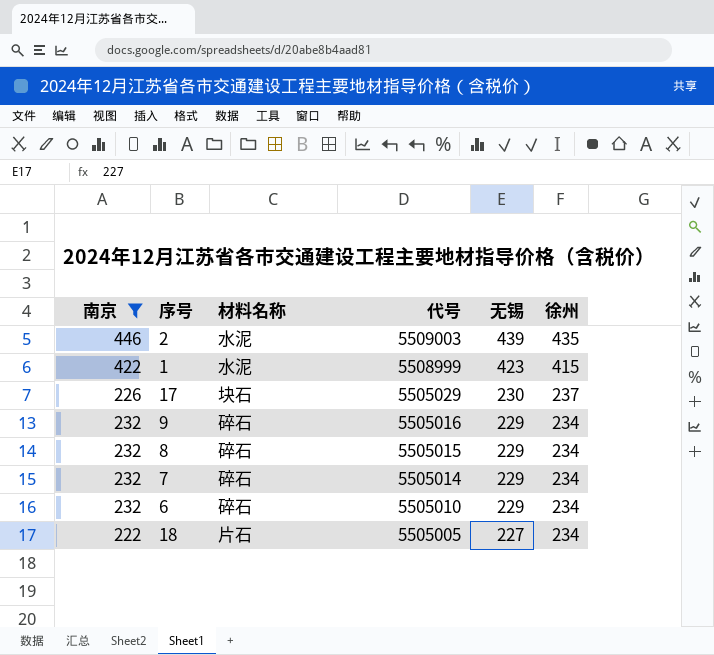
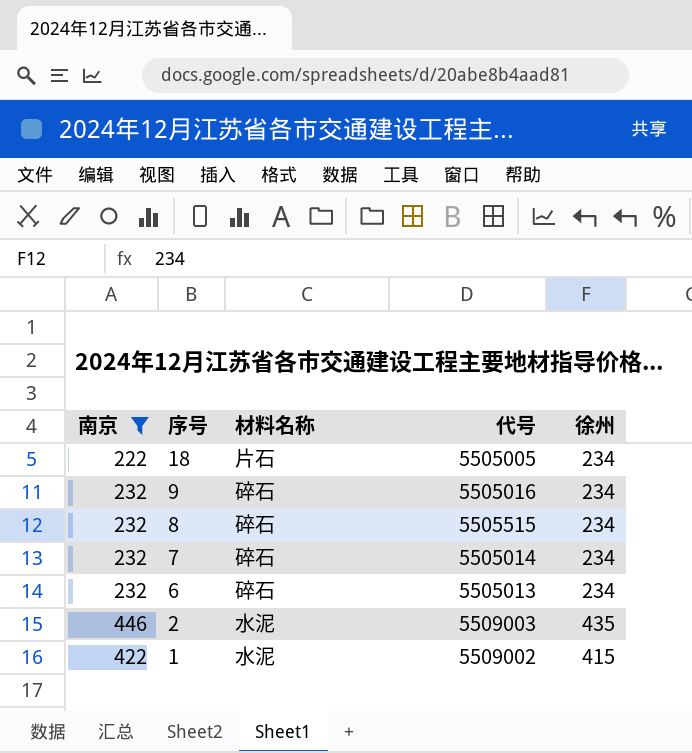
row order: 代号 descending -> 序号 descending
column 无锡 | position: 5 -> none
row 17: 226 | 块石 | 5505029 | 230 | 237 -> none
8 | 代号: 5505015 -> 5505515
6 | 代号: 5505010 -> 5505013
1 | 代号: 5508999 -> 5509002

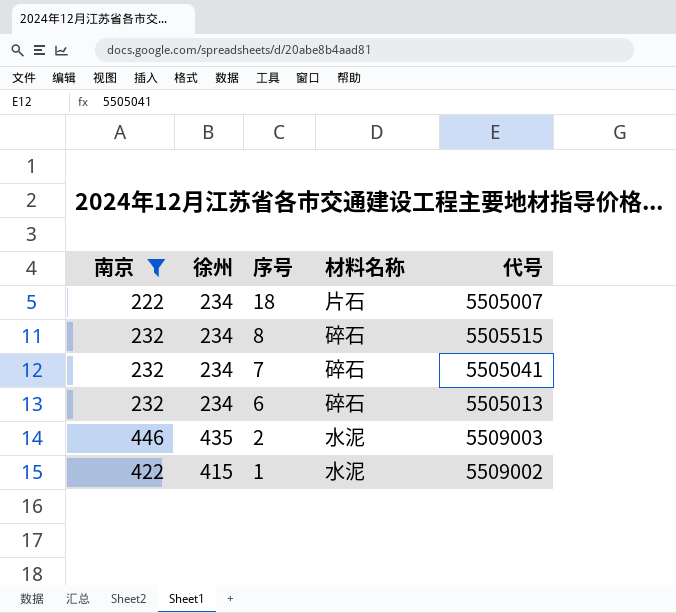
column 徐州 | position: 5 -> 2
row 9: 232 | 碎石 | 5505016 | 234 -> none
18 | 代号: 5505005 -> 5505007
7 | 代号: 5505014 -> 5505041

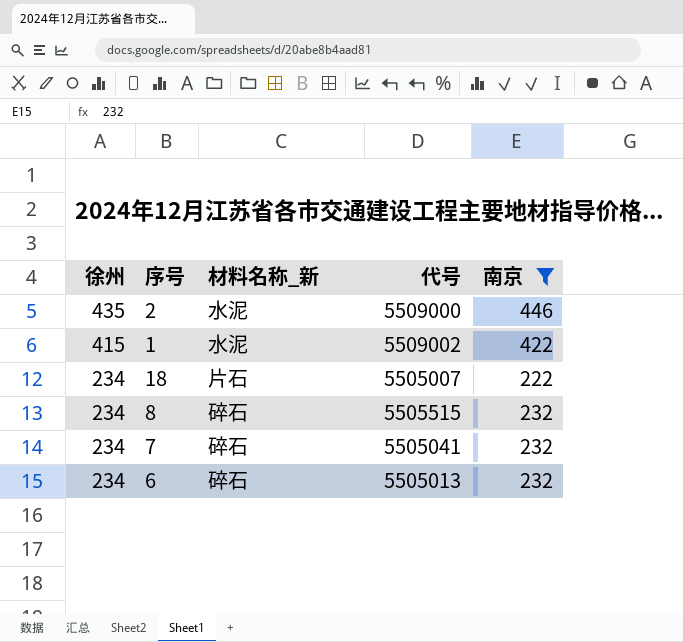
row order: 序号 descending -> 徐州 descending
column name: 材料名称 -> 材料名称_新
column 南京 | position: 1 -> 5
2 | 代号: 5509003 -> 5509000

